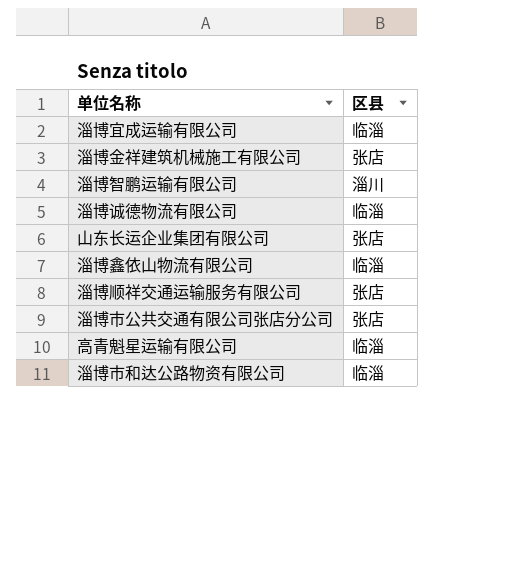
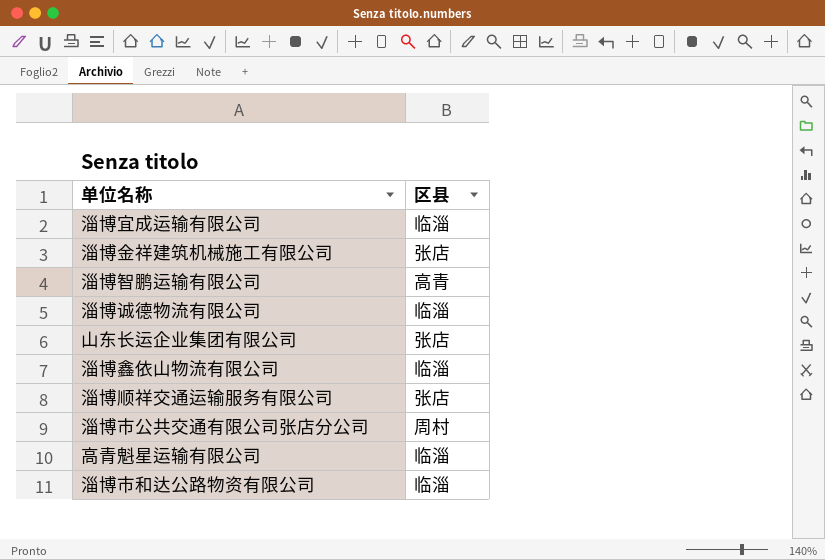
淄博智鹏运输有限公司 | 区县: 淄川 -> 高青
淄博市公共交通有限公司张店分公司 | 区县: 张店 -> 周村

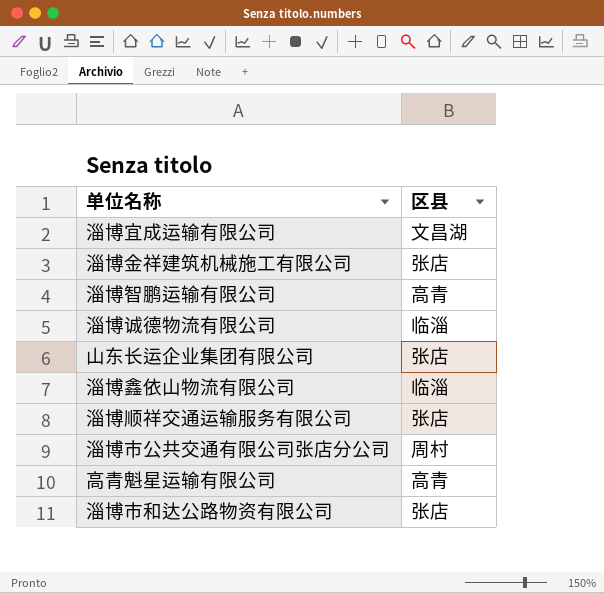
淄博宜成运输有限公司 | 区县: 临淄 -> 文昌湖
高青魁星运输有限公司 | 区县: 临淄 -> 高青
淄博市和达公路物资有限公司 | 区县: 临淄 -> 张店

